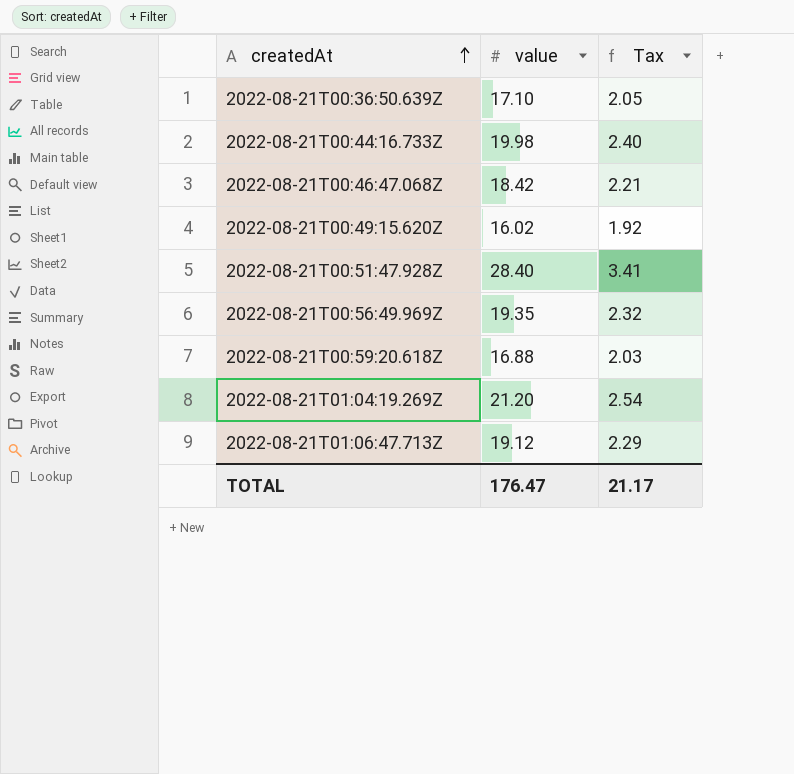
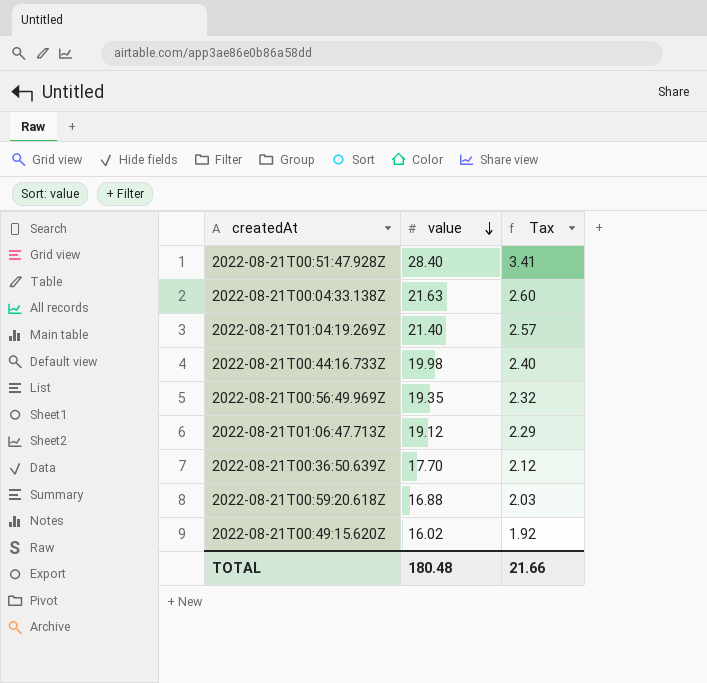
row order: createdAt ascending -> value descending
row 2022-08-21T00:46:47.068Z: 18.42 | 2.21 -> none
row 2022-08-21T00:04:33.138Z: none -> 21.63 | 2.60
2022-08-21T01:04:19.269Z | value: 21.20 -> 21.40
2022-08-21T01:04:19.269Z | Tax: 2.54 -> 2.57
2022-08-21T00:36:50.639Z | value: 17.10 -> 17.70
2022-08-21T00:36:50.639Z | Tax: 2.05 -> 2.12
TOTAL | value: 176.47 -> 180.48
TOTAL | Tax: 21.17 -> 21.66

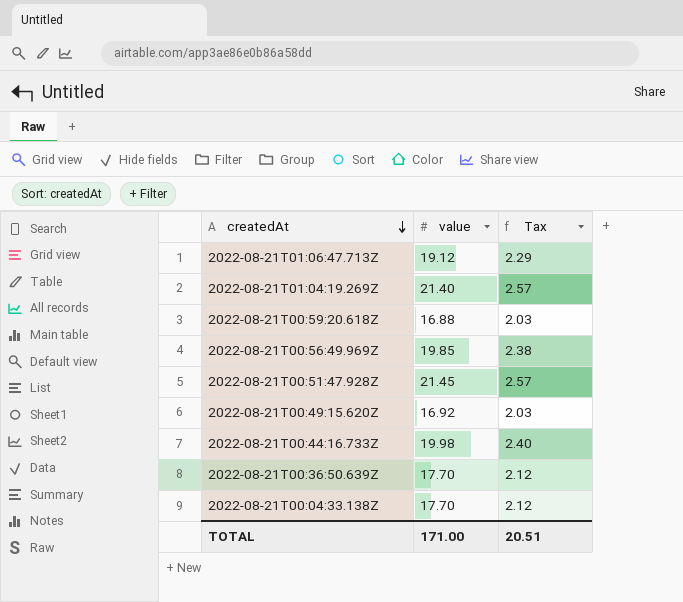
row order: value descending -> createdAt descending
2022-08-21T00:56:49.969Z | value: 19.35 -> 19.85
2022-08-21T00:56:49.969Z | Tax: 2.32 -> 2.38
2022-08-21T00:51:47.928Z | value: 28.40 -> 21.45
2022-08-21T00:51:47.928Z | Tax: 3.41 -> 2.57
2022-08-21T00:49:15.620Z | value: 16.02 -> 16.92
2022-08-21T00:49:15.620Z | Tax: 1.92 -> 2.03
2022-08-21T00:04:33.138Z | value: 21.63 -> 17.70
2022-08-21T00:04:33.138Z | Tax: 2.60 -> 2.12
TOTAL | value: 180.48 -> 171.00
TOTAL | Tax: 21.66 -> 20.51

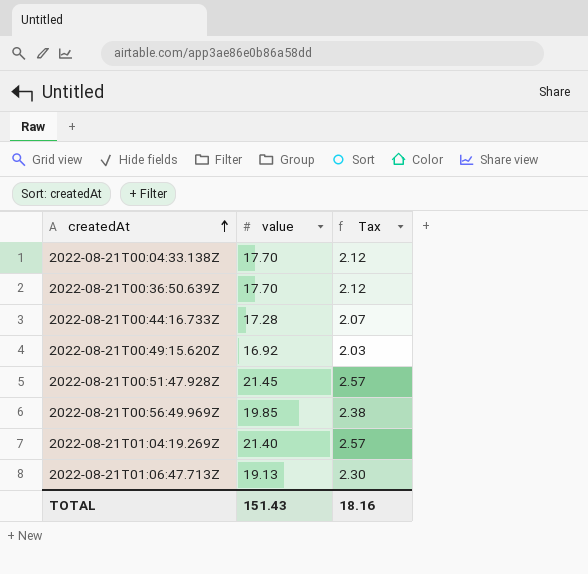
row order: createdAt descending -> createdAt ascending
row 2022-08-21T00:59:20.618Z: 16.88 | 2.03 -> none
2022-08-21T00:44:16.733Z | value: 19.98 -> 17.28
2022-08-21T00:44:16.733Z | Tax: 2.40 -> 2.07
2022-08-21T01:06:47.713Z | value: 19.12 -> 19.13
2022-08-21T01:06:47.713Z | Tax: 2.29 -> 2.30
TOTAL | value: 171.00 -> 151.43
TOTAL | Tax: 20.51 -> 18.16

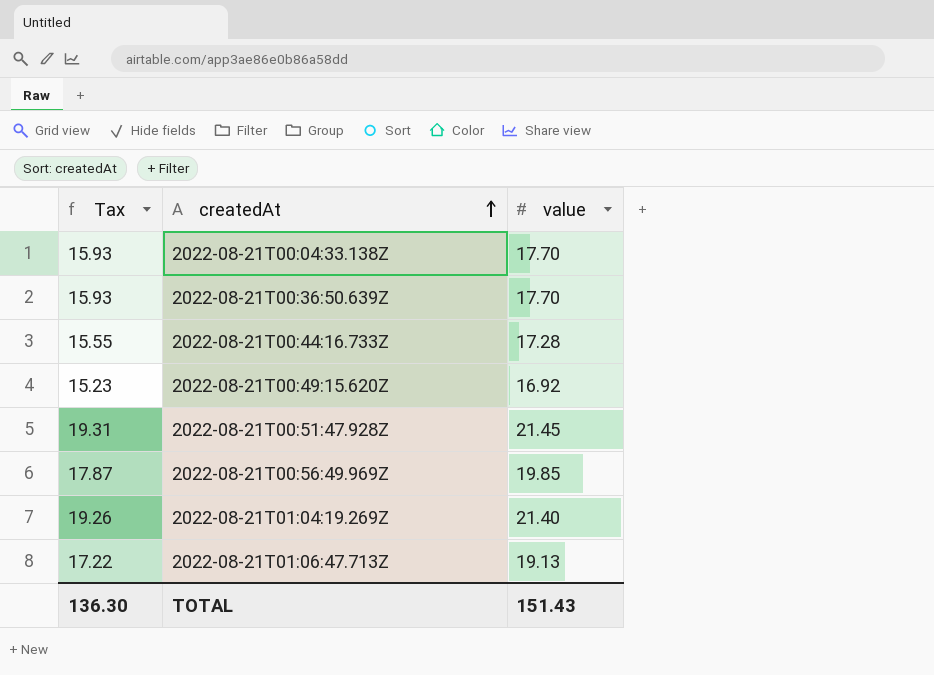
column Tax | formula: [value] * 0.12 -> [value] * 0.9
column Tax | position: 3 -> 1
TOTAL | Tax: 18.16 -> 136.30

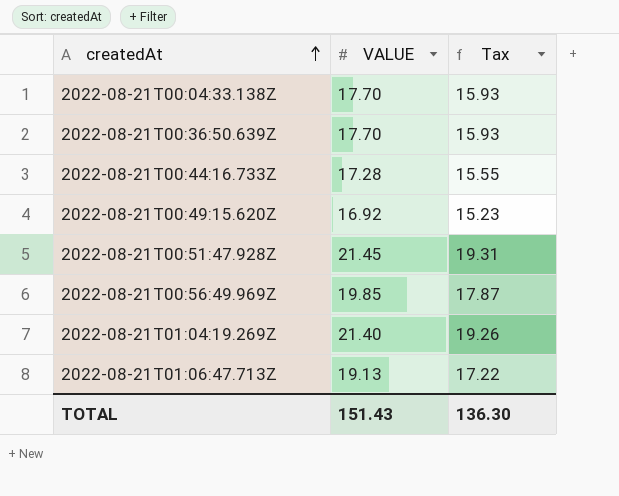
column name: value -> VALUE
column Tax | position: 1 -> 3

